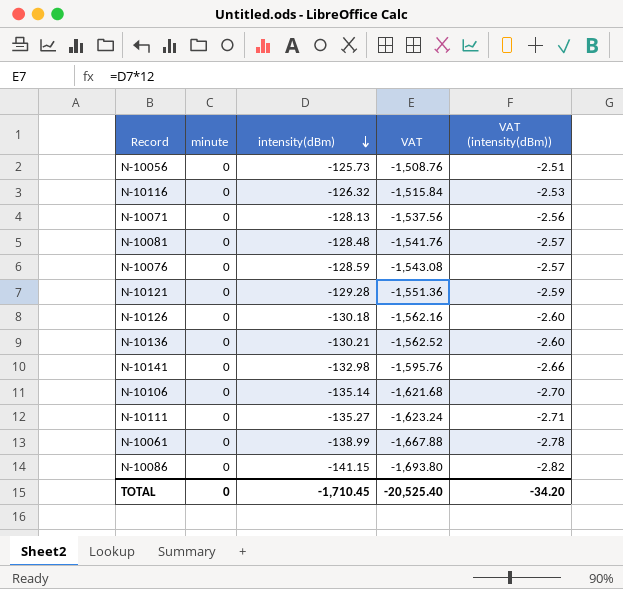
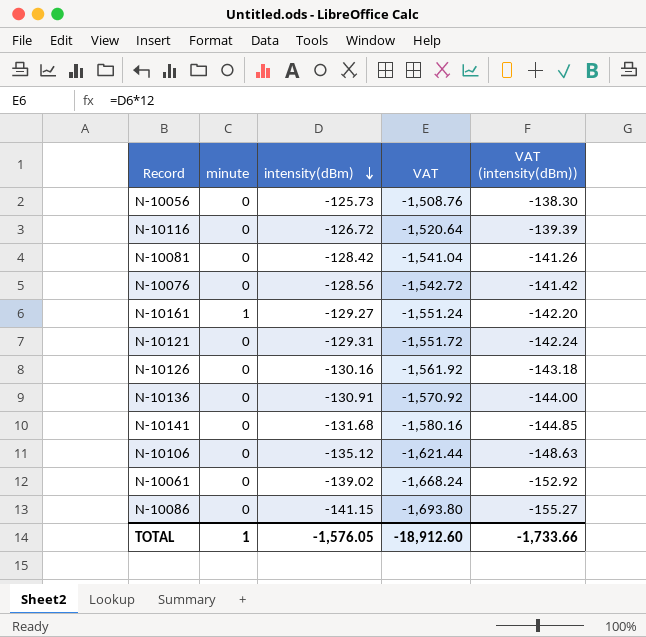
column VAT (intensity(dBm)) | formula: [intensity(dBm)] * 0.02 -> [intensity(dBm)] * 1.1
row N-10071: 0 | -128.13 | -1,537.56 | -2.56 -> none
row N-10111: 0 | -135.27 | -1,623.24 | -2.71 -> none
N-10116 | intensity(dBm): -126.32 -> -126.72
N-10116 | VAT: -1,515.84 -> -1,520.64
N-10081 | intensity(dBm): -128.48 -> -128.42
N-10081 | VAT: -1,541.76 -> -1,541.04
N-10076 | intensity(dBm): -128.59 -> -128.56
N-10076 | VAT: -1,543.08 -> -1,542.72
row N-10161: none -> 1 | -129.27 | -1,551.24 | -142.20
N-10121 | intensity(dBm): -129.28 -> -129.31
N-10121 | VAT: -1,551.36 -> -1,551.72
N-10126 | intensity(dBm): -130.18 -> -130.16
N-10126 | VAT: -1,562.16 -> -1,561.92
N-10136 | intensity(dBm): -130.21 -> -130.91
N-10136 | VAT: -1,562.52 -> -1,570.92
N-10141 | intensity(dBm): -132.98 -> -131.68
N-10141 | VAT: -1,595.76 -> -1,580.16
N-10106 | intensity(dBm): -135.14 -> -135.12
N-10106 | VAT: -1,621.68 -> -1,621.44
N-10061 | intensity(dBm): -138.99 -> -139.02
N-10061 | VAT: -1,667.88 -> -1,668.24
TOTAL | minute: 0 -> 1
TOTAL | intensity(dBm): -1,710.45 -> -1,576.05
TOTAL | VAT: -20,525.40 -> -18,912.60
TOTAL | VAT (intensity(dBm)): -34.20 -> -1,733.66

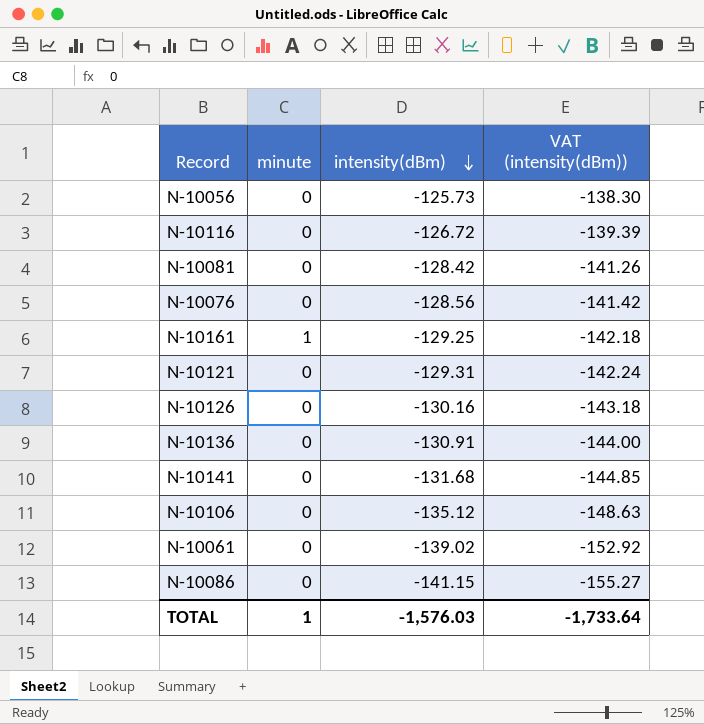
column VAT | formula: [intensity(dBm)] * 12 -> none
N-10161 | intensity(dBm): -129.27 -> -129.25
N-10161 | VAT (intensity(dBm)): -142.20 -> -142.18
TOTAL | intensity(dBm): -1,576.05 -> -1,576.03
TOTAL | VAT (intensity(dBm)): -1,733.66 -> -1,733.64

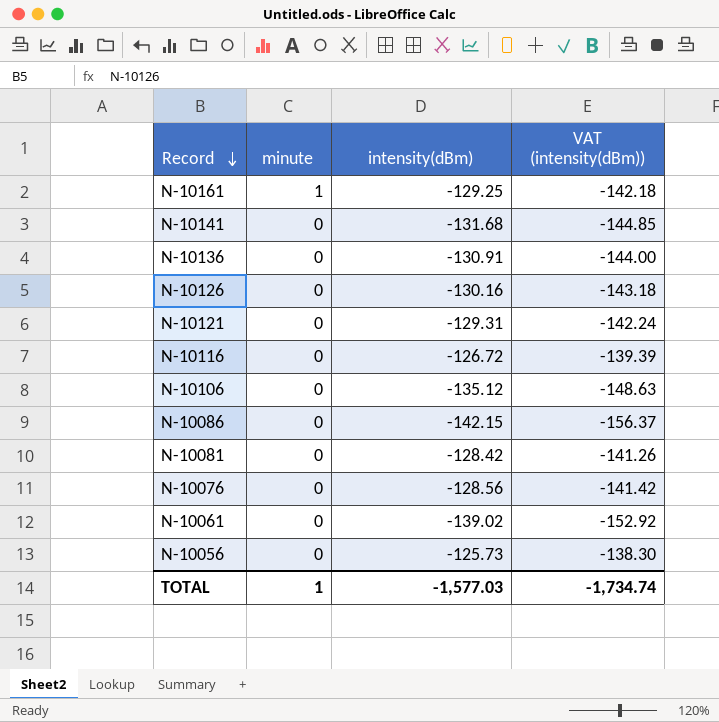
row order: intensity(dBm) descending -> Record descending
N-10086 | intensity(dBm): -141.15 -> -142.15
N-10086 | VAT (intensity(dBm)): -155.27 -> -156.37
TOTAL | intensity(dBm): -1,576.03 -> -1,577.03
TOTAL | VAT (intensity(dBm)): -1,733.64 -> -1,734.74

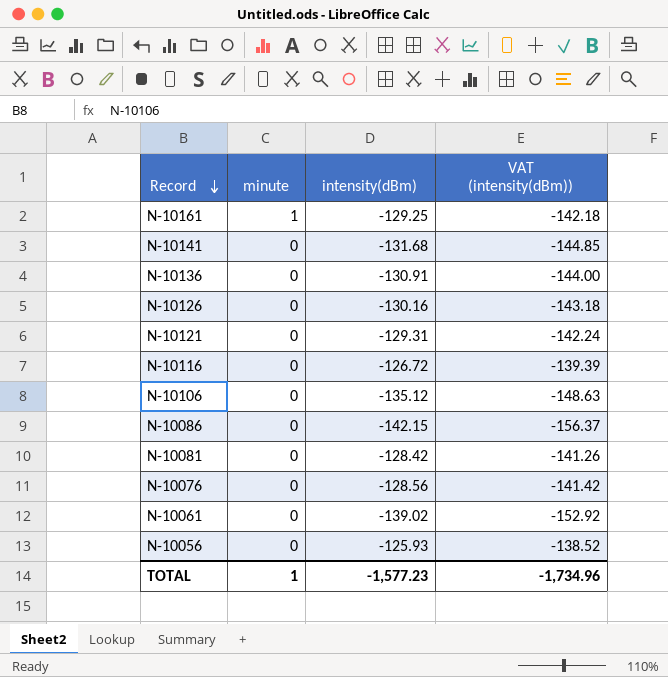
N-10056 | intensity(dBm): -125.73 -> -125.93
N-10056 | VAT (intensity(dBm)): -138.30 -> -138.52
TOTAL | intensity(dBm): -1,577.03 -> -1,577.23
TOTAL | VAT (intensity(dBm)): -1,734.74 -> -1,734.96

